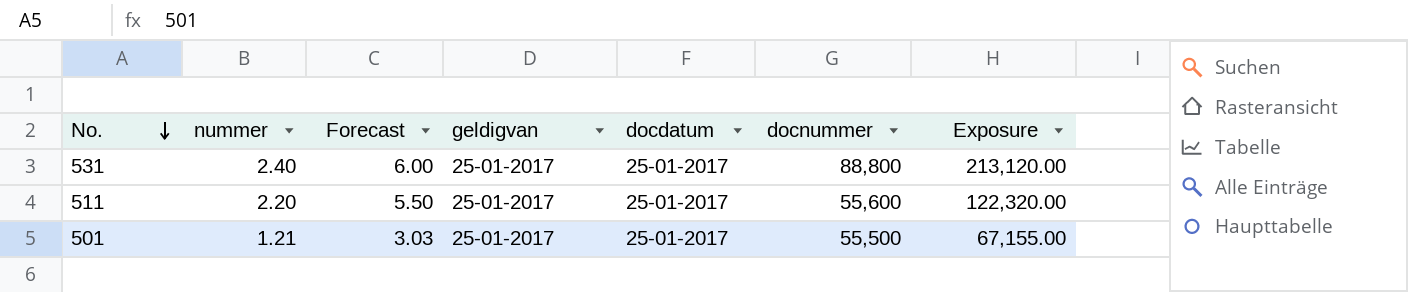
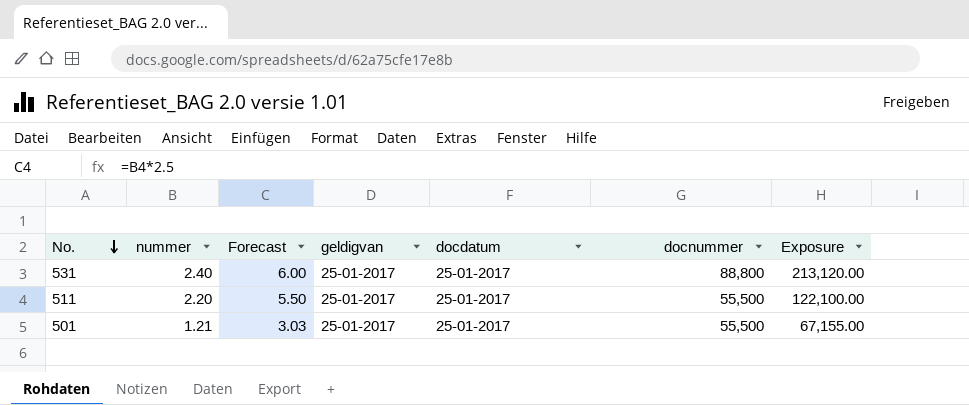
511 | docnummer: 55,600 -> 55,500
511 | Exposure: 122,320.00 -> 122,100.00

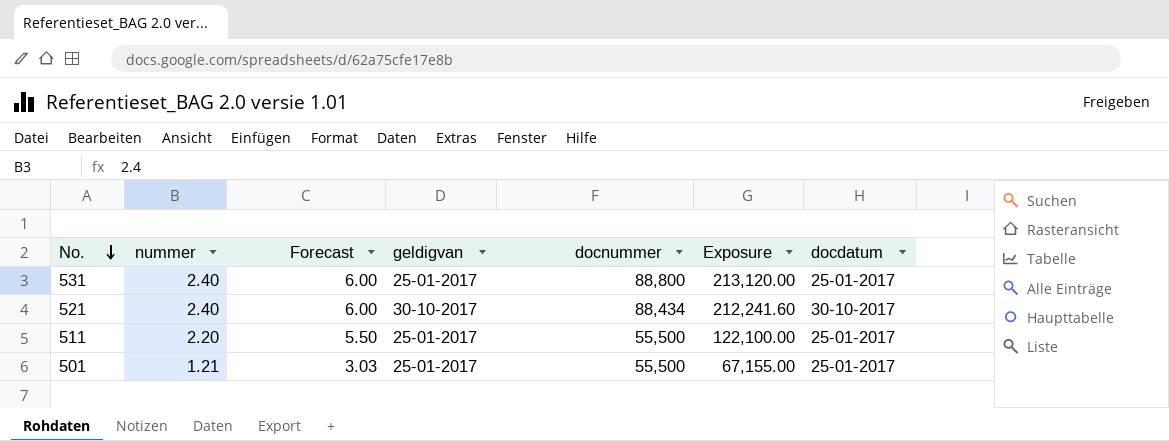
column docdatum | position: 5 -> 7
row 521: none -> 2.40 | 6.00 | 30-10-2017 | 88,434 | 212,241.60 | 30-10-2017

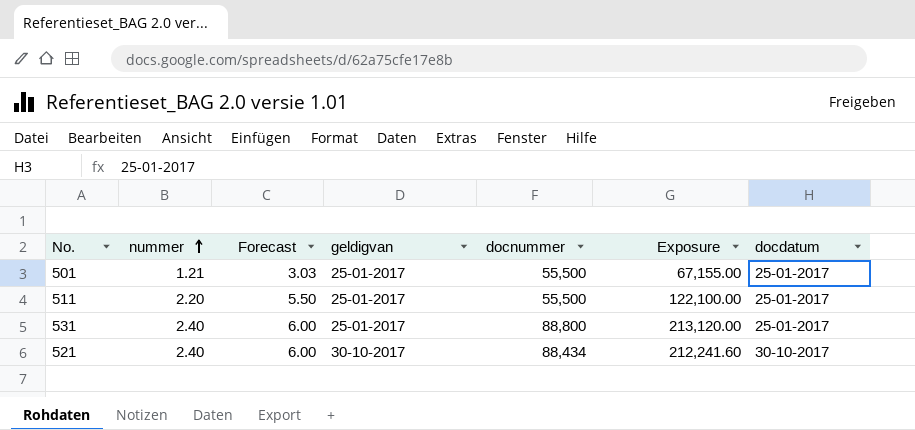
row order: No. descending -> nummer ascending

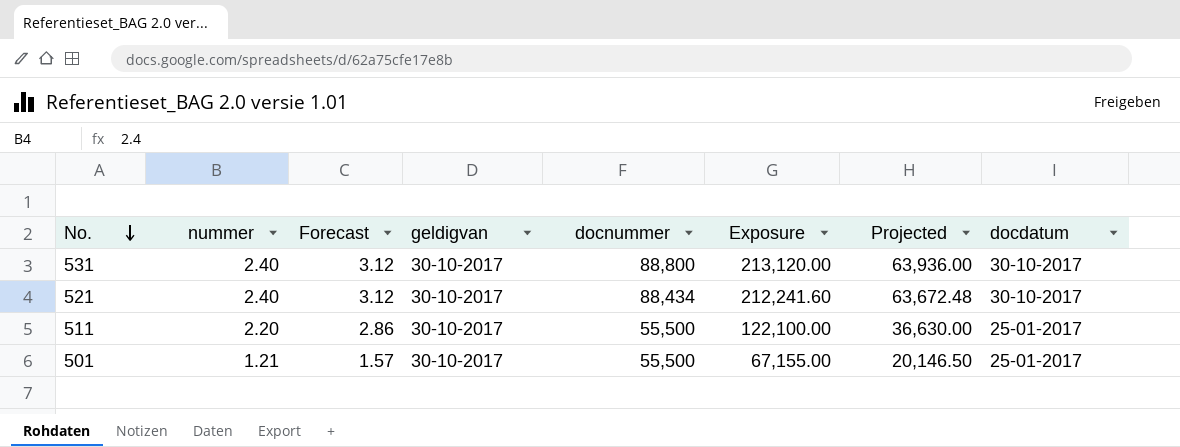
row order: nummer ascending -> No. descending
column Forecast | formula: [nummer] * 2.5 -> [nummer] * 1.3
column Projected | formula: none -> [Exposure] * 0.3
531 | geldigvan: 25-01-2017 -> 30-10-2017
531 | docdatum: 25-01-2017 -> 30-10-2017
511 | geldigvan: 25-01-2017 -> 30-10-2017
501 | geldigvan: 25-01-2017 -> 30-10-2017

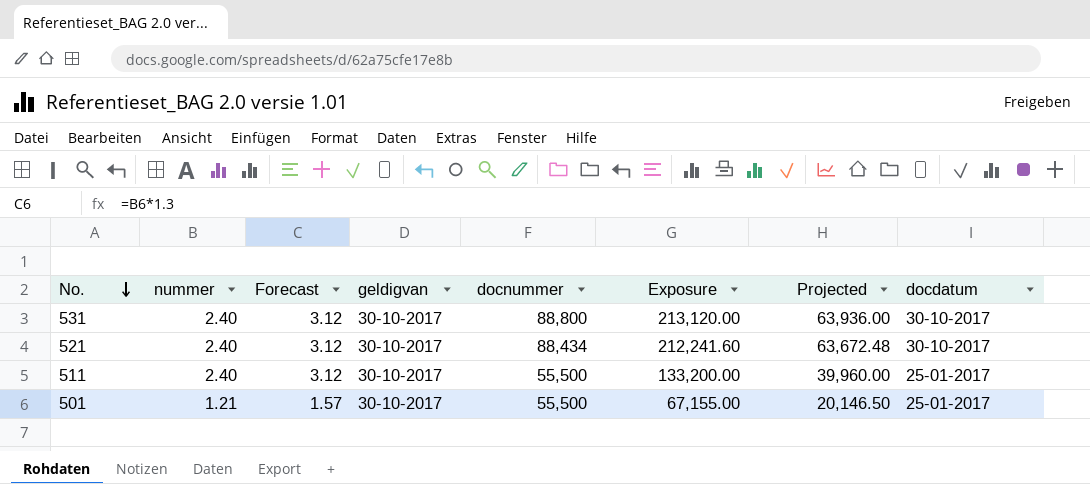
511 | nummer: 2.20 -> 2.40
511 | Forecast: 2.86 -> 3.12
511 | Exposure: 122,100.00 -> 133,200.00
511 | Projected: 36,630.00 -> 39,960.00

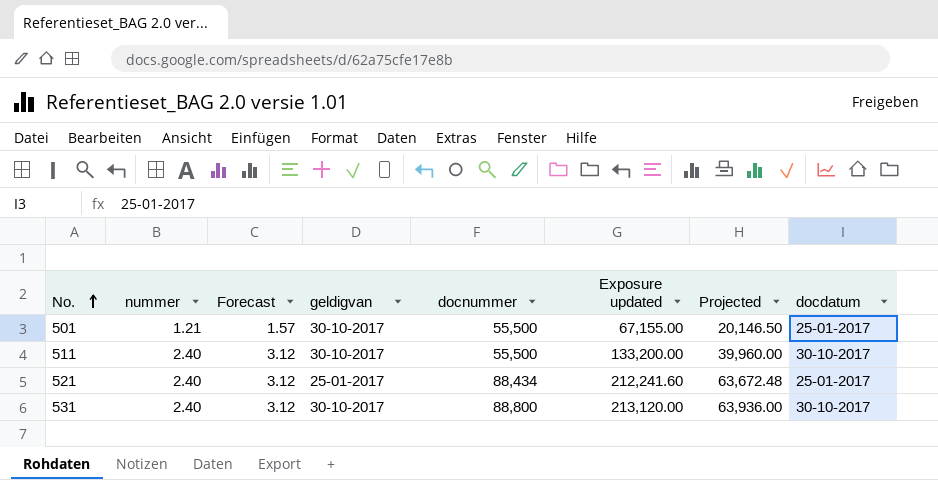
row order: No. descending -> No. ascending
column name: Exposure -> Exposure updated
511 | docdatum: 25-01-2017 -> 30-10-2017
521 | geldigvan: 30-10-2017 -> 25-01-2017
521 | docdatum: 30-10-2017 -> 25-01-2017

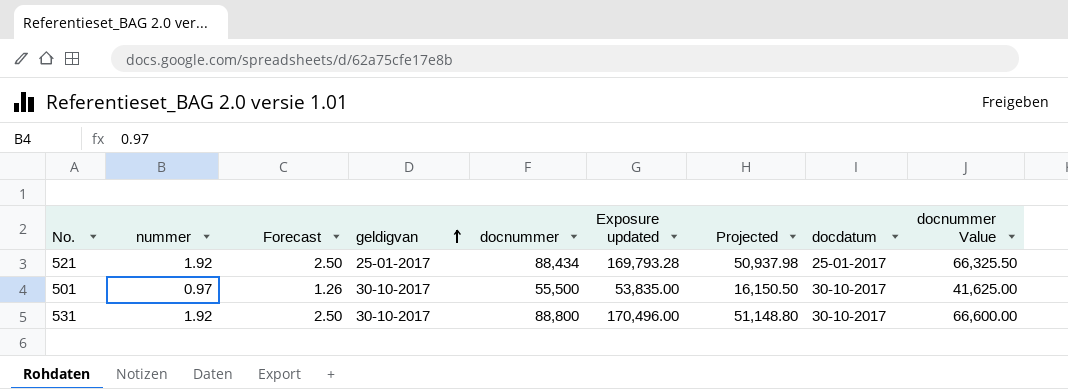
row order: No. ascending -> geldigvan ascending
column docnummer Value | formula: none -> [docnummer] * 0.75
row 511: 2.40 | 3.12 | 30-10-2017 | 55,500 | 133,200.00 | 39,960.00 | 30-10-2017 -> none
521 | nummer: 2.40 -> 1.92
521 | Forecast: 3.12 -> 2.50
521 | Exposure updated: 212,241.60 -> 169,793.28
521 | Projected: 63,672.48 -> 50,937.98
501 | nummer: 1.21 -> 0.97
501 | Forecast: 1.57 -> 1.26
501 | Exposure updated: 67,155.00 -> 53,835.00
501 | Projected: 20,146.50 -> 16,150.50
501 | docdatum: 25-01-2017 -> 30-10-2017
531 | nummer: 2.40 -> 1.92
531 | Forecast: 3.12 -> 2.50
531 | Exposure updated: 213,120.00 -> 170,496.00
531 | Projected: 63,936.00 -> 51,148.80

